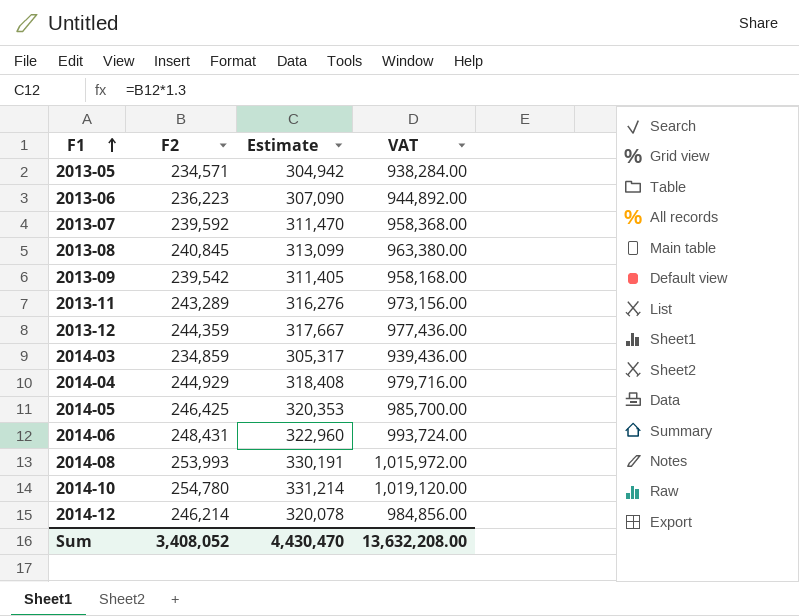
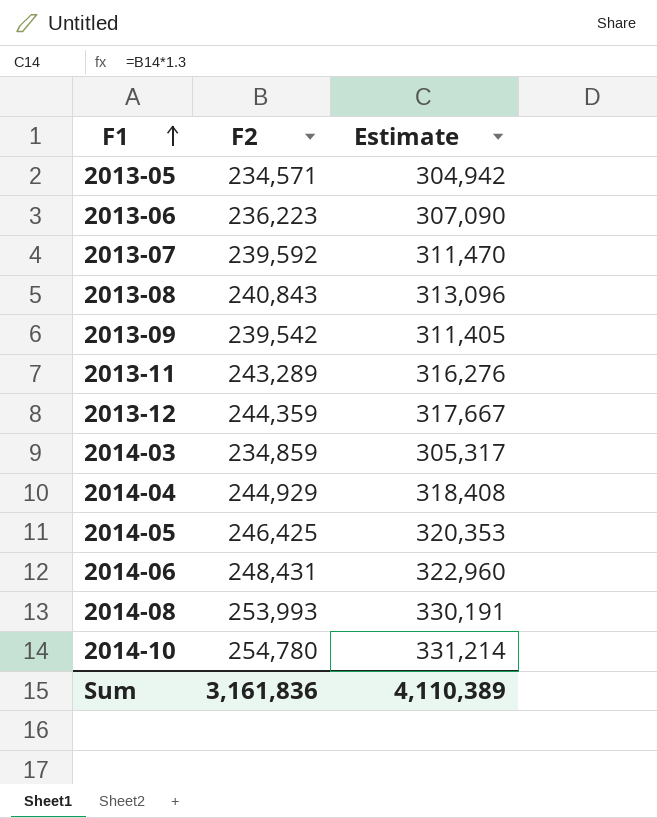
column VAT | formula: [F2] * 4 -> none
row 2014-12: 246,214 | 320,078 | 984,856.00 -> none
2013-08 | F2: 240,845 -> 240,843
2013-08 | Estimate: 313,099 -> 313,096
Sum | F2: 3,408,052 -> 3,161,836
Sum | Estimate: 4,430,470 -> 4,110,389

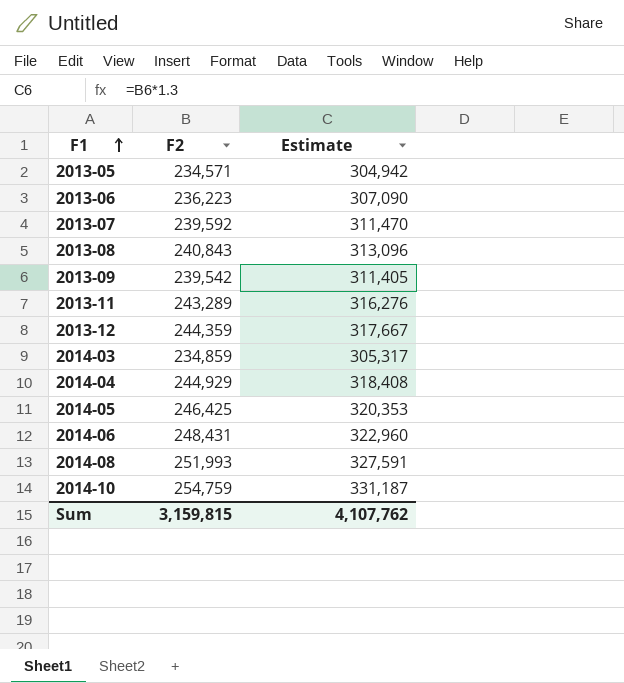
2014-08 | F2: 253,993 -> 251,993
2014-08 | Estimate: 330,191 -> 327,591
2014-10 | F2: 254,780 -> 254,759
2014-10 | Estimate: 331,214 -> 331,187
Sum | F2: 3,161,836 -> 3,159,815
Sum | Estimate: 4,110,389 -> 4,107,762

